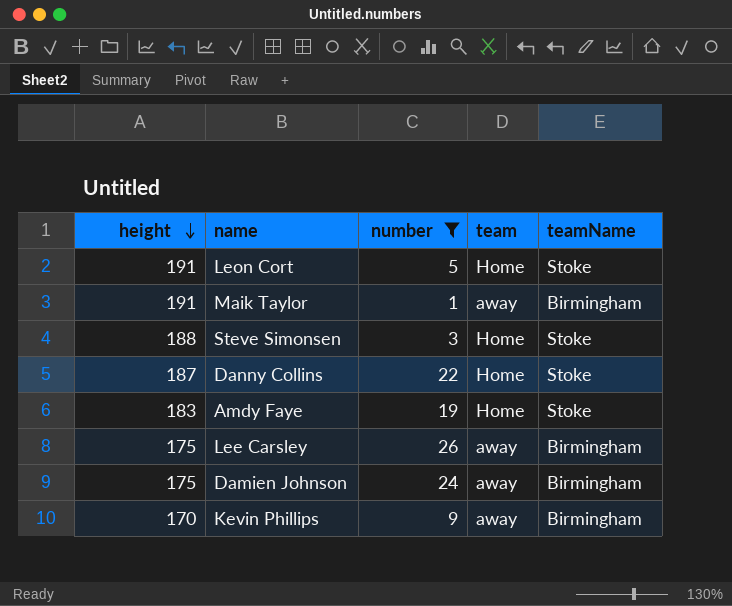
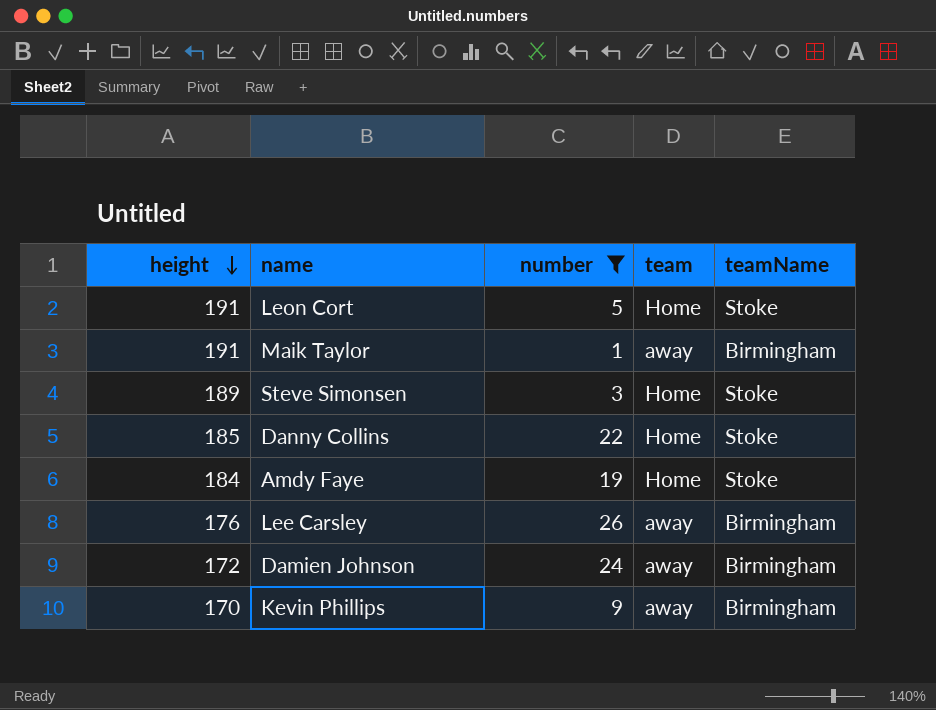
Steve Simonsen | height: 188 -> 189
Danny Collins | height: 187 -> 185
Amdy Faye | height: 183 -> 184
Lee Carsley | height: 175 -> 176
Damien Johnson | height: 175 -> 172

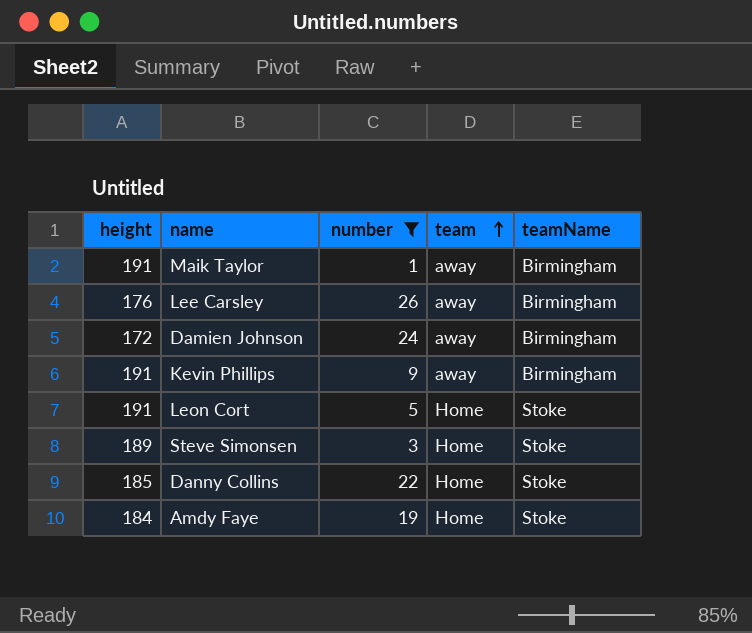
row order: height descending -> team ascending
Kevin Phillips | height: 170 -> 191

